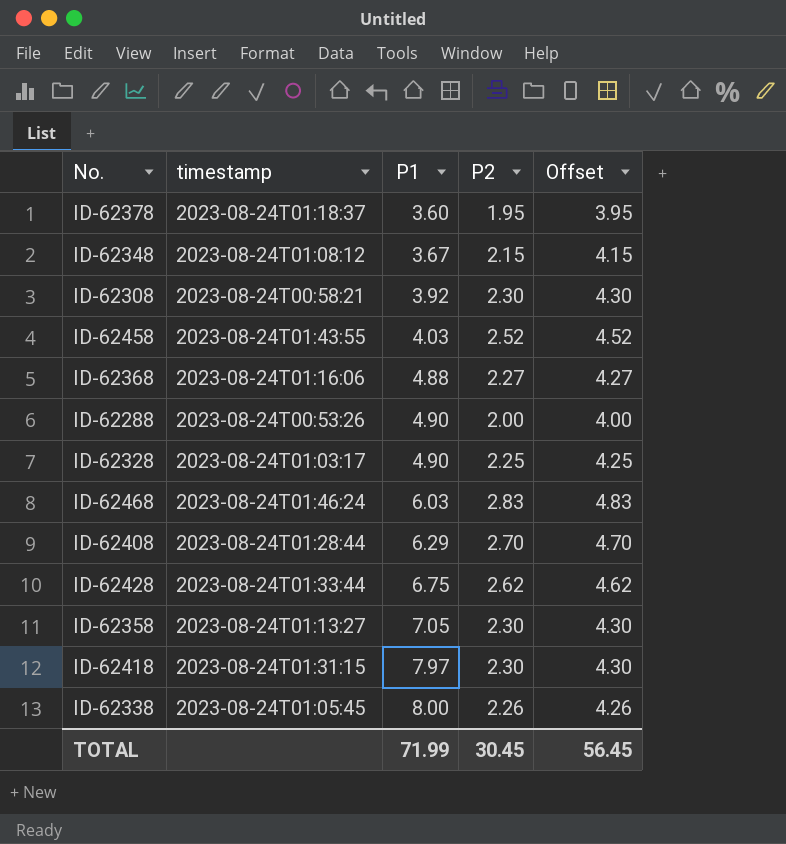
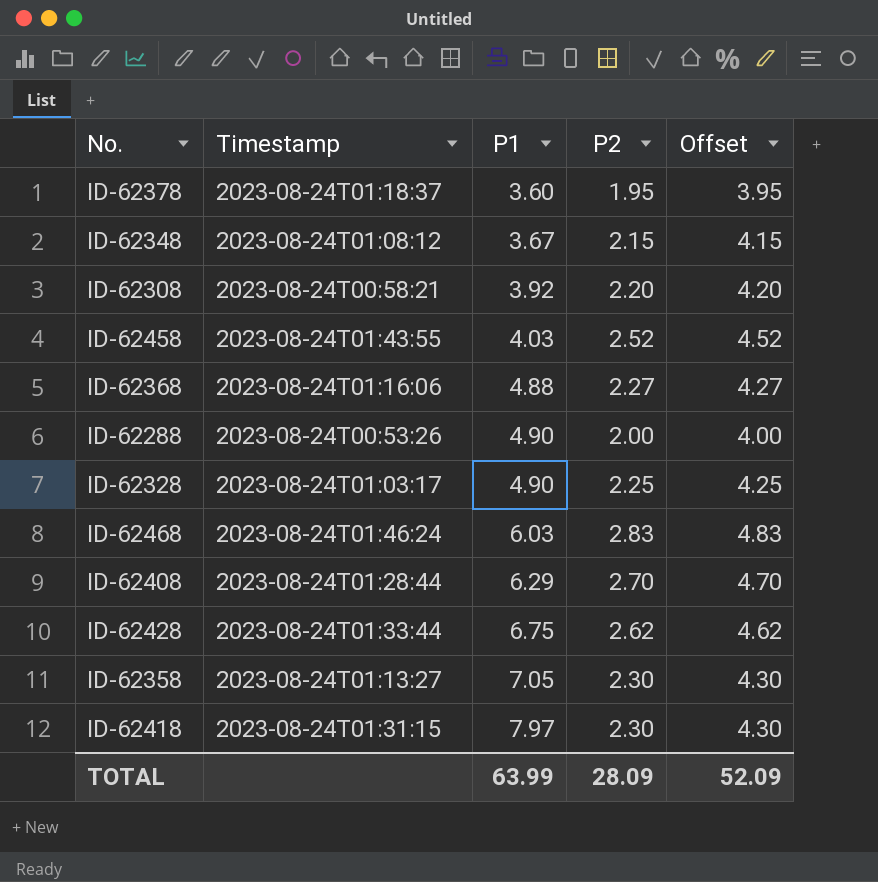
column name: timestamp -> Timestamp
row ID-62338: 2023-08-24T01:05:45 | 8.00 | 2.26 | 4.26 -> none
ID-62308 | P2: 2.30 -> 2.20
ID-62308 | Offset: 4.30 -> 4.20
TOTAL | P1: 71.99 -> 63.99
TOTAL | P2: 30.45 -> 28.09
TOTAL | Offset: 56.45 -> 52.09

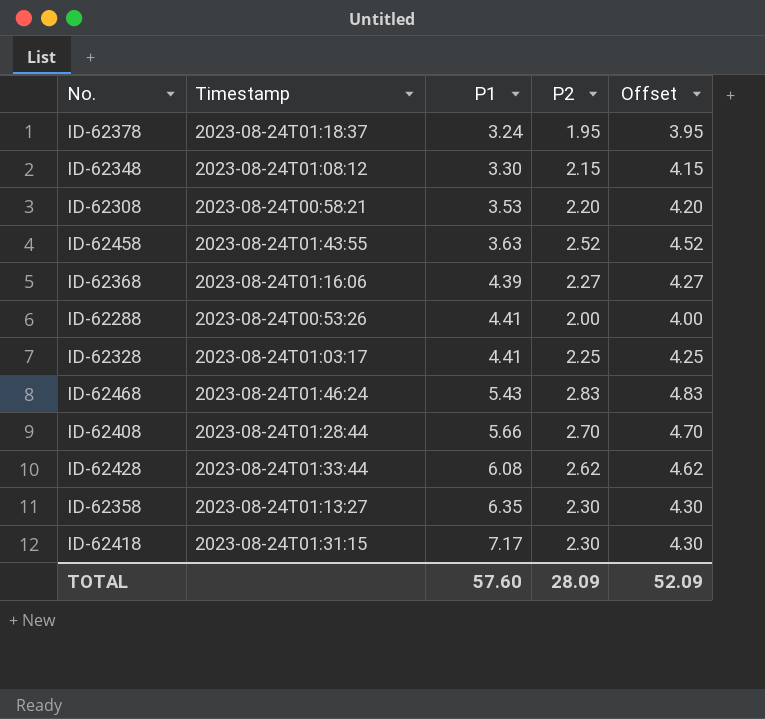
ID-62378 | P1: 3.60 -> 3.24
ID-62348 | P1: 3.67 -> 3.30
ID-62308 | P1: 3.92 -> 3.53
ID-62458 | P1: 4.03 -> 3.63
ID-62368 | P1: 4.88 -> 4.39
ID-62288 | P1: 4.90 -> 4.41
ID-62328 | P1: 4.90 -> 4.41
ID-62468 | P1: 6.03 -> 5.43
ID-62408 | P1: 6.29 -> 5.66
ID-62428 | P1: 6.75 -> 6.08
ID-62358 | P1: 7.05 -> 6.35
ID-62418 | P1: 7.97 -> 7.17
TOTAL | P1: 63.99 -> 57.60

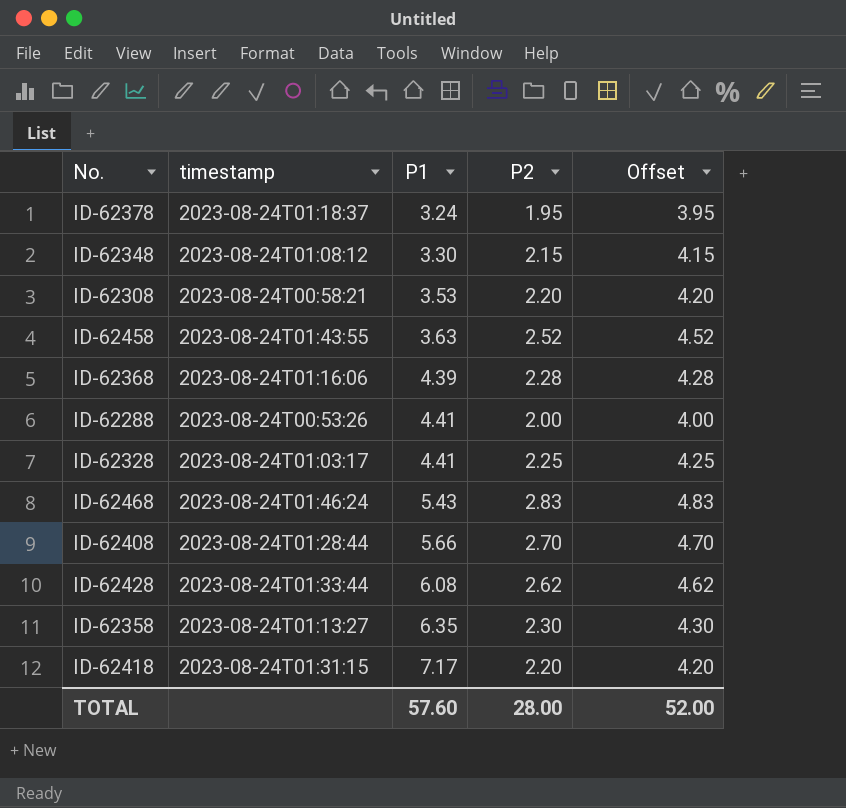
column name: Timestamp -> timestamp
ID-62368 | P2: 2.27 -> 2.28
ID-62368 | Offset: 4.27 -> 4.28
ID-62418 | P2: 2.30 -> 2.20
ID-62418 | Offset: 4.30 -> 4.20
TOTAL | P2: 28.09 -> 28.00
TOTAL | Offset: 52.09 -> 52.00

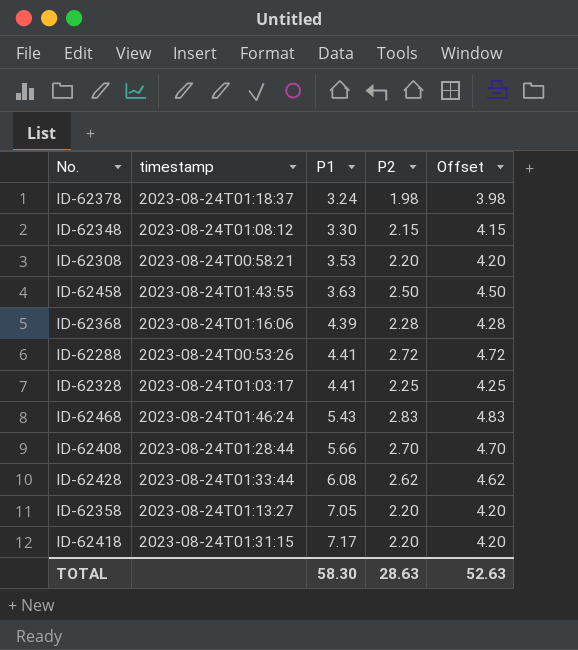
ID-62378 | P2: 1.95 -> 1.98
ID-62378 | Offset: 3.95 -> 3.98
ID-62458 | P2: 2.52 -> 2.50
ID-62458 | Offset: 4.52 -> 4.50
ID-62288 | P2: 2.00 -> 2.72
ID-62288 | Offset: 4.00 -> 4.72
ID-62358 | P1: 6.35 -> 7.05
ID-62358 | P2: 2.30 -> 2.20
ID-62358 | Offset: 4.30 -> 4.20
TOTAL | P1: 57.60 -> 58.30
TOTAL | P2: 28.00 -> 28.63
TOTAL | Offset: 52.00 -> 52.63

